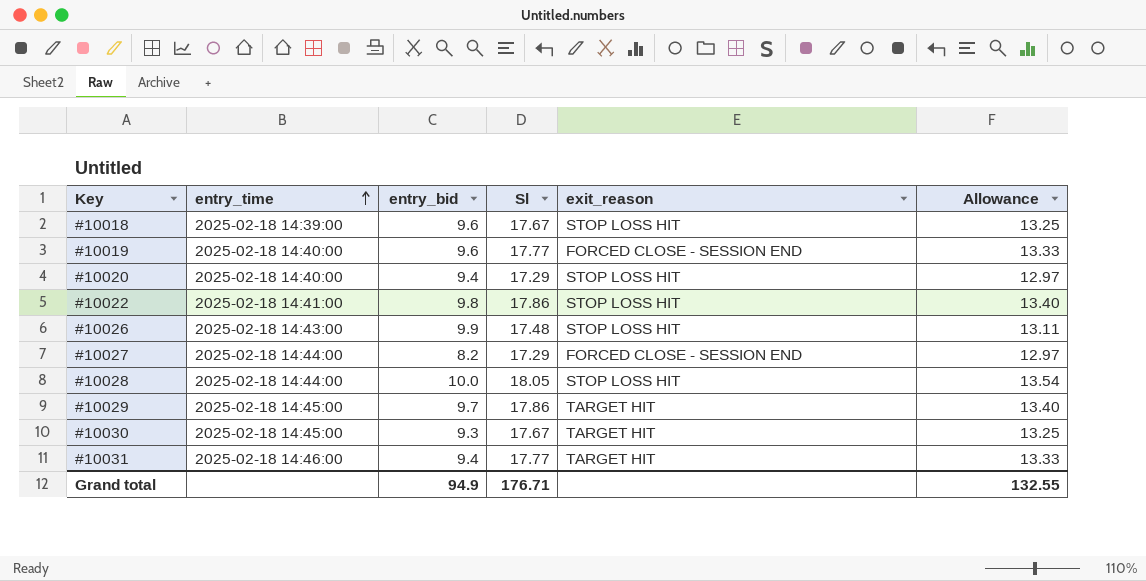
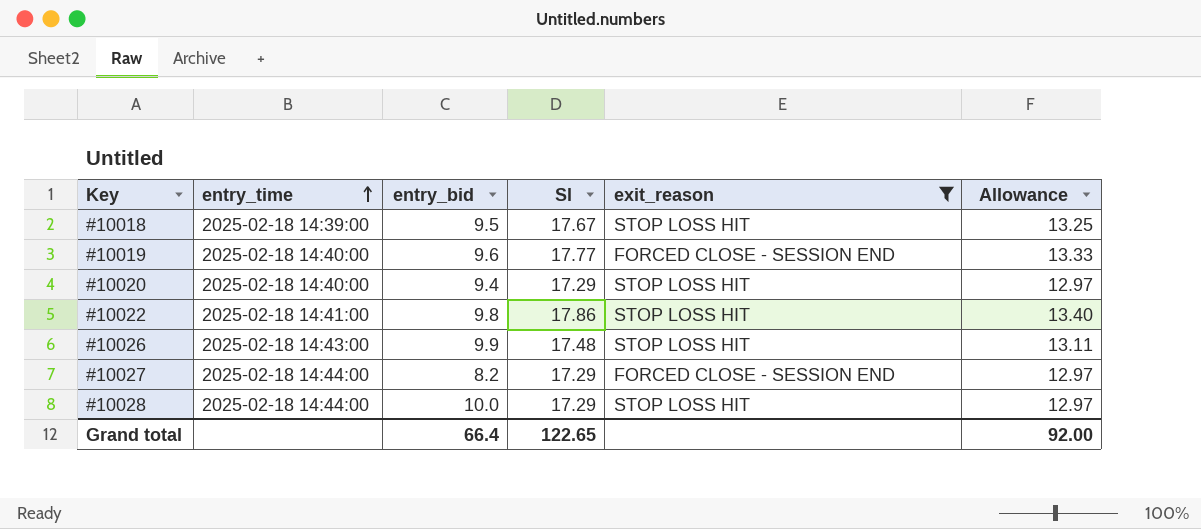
filter: none -> exit_reason != TARGET HIT
#10018 | entry_bid: 9.6 -> 9.5
#10028 | Sl: 18.05 -> 17.29
#10028 | Allowance: 13.54 -> 12.97
Grand total | entry_bid: 94.9 -> 66.4
Grand total | Sl: 176.71 -> 122.65
Grand total | Allowance: 132.55 -> 92.00

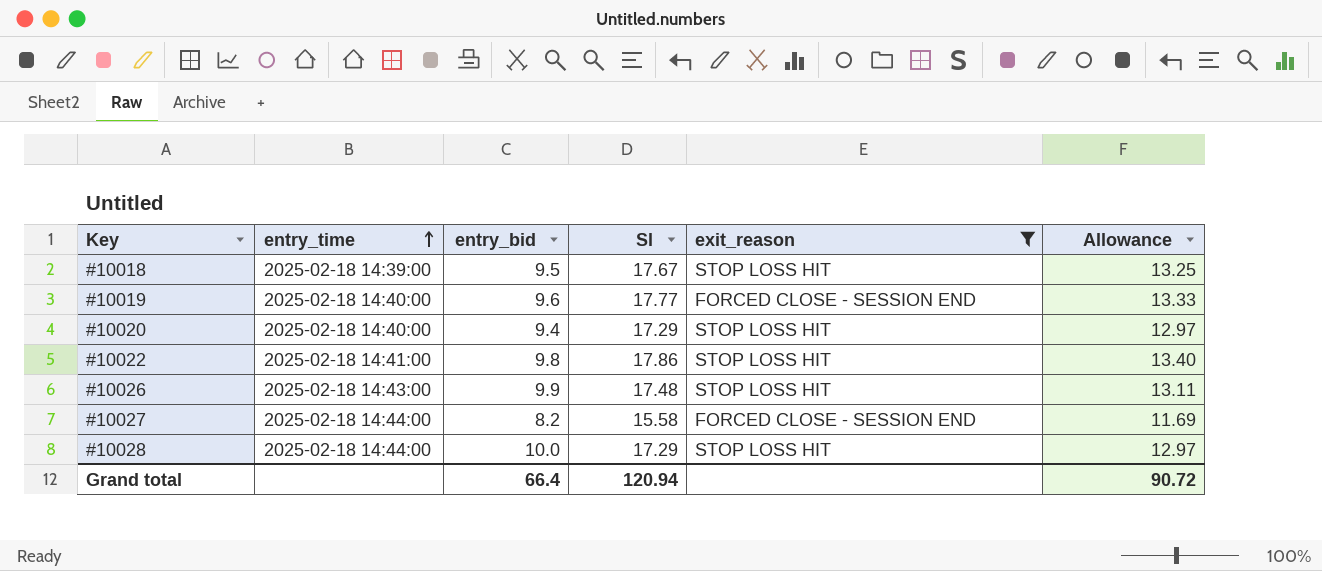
#10027 | Sl: 17.29 -> 15.58
#10027 | Allowance: 12.97 -> 11.69
Grand total | Sl: 122.65 -> 120.94
Grand total | Allowance: 92.00 -> 90.72

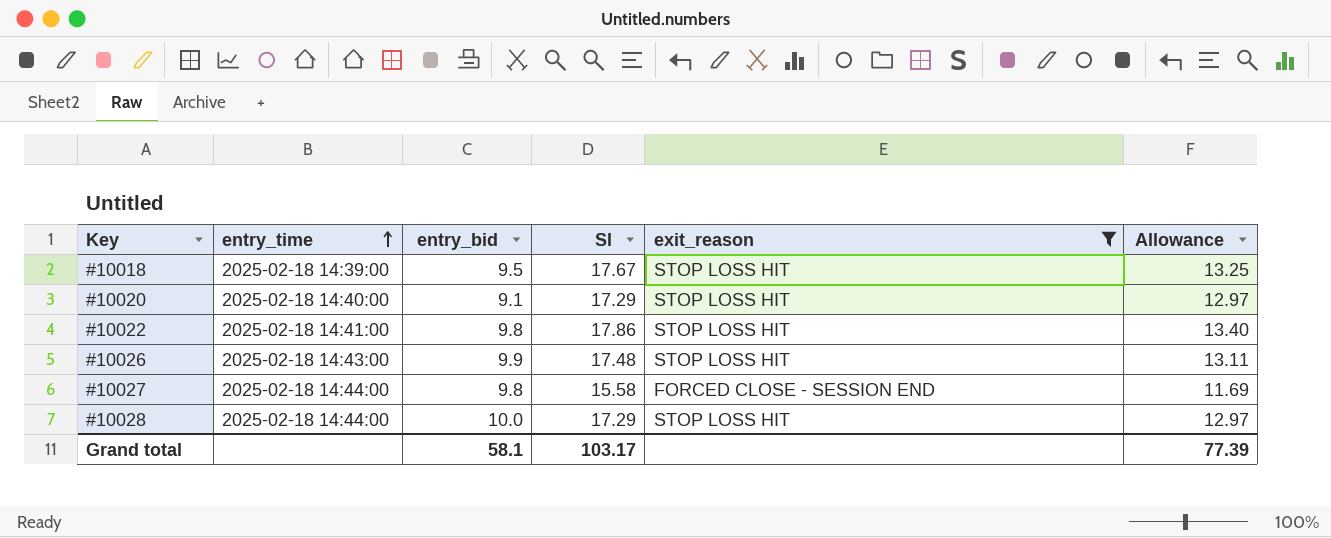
row #10019: 2025-02-18 14:40:00 | 9.6 | 17.77 | FORCED CLOSE - SESSION END | 13.33 -> none
#10020 | entry_bid: 9.4 -> 9.1
#10027 | entry_bid: 8.2 -> 9.8
Grand total | entry_bid: 66.4 -> 58.1
Grand total | Sl: 120.94 -> 103.17
Grand total | Allowance: 90.72 -> 77.39

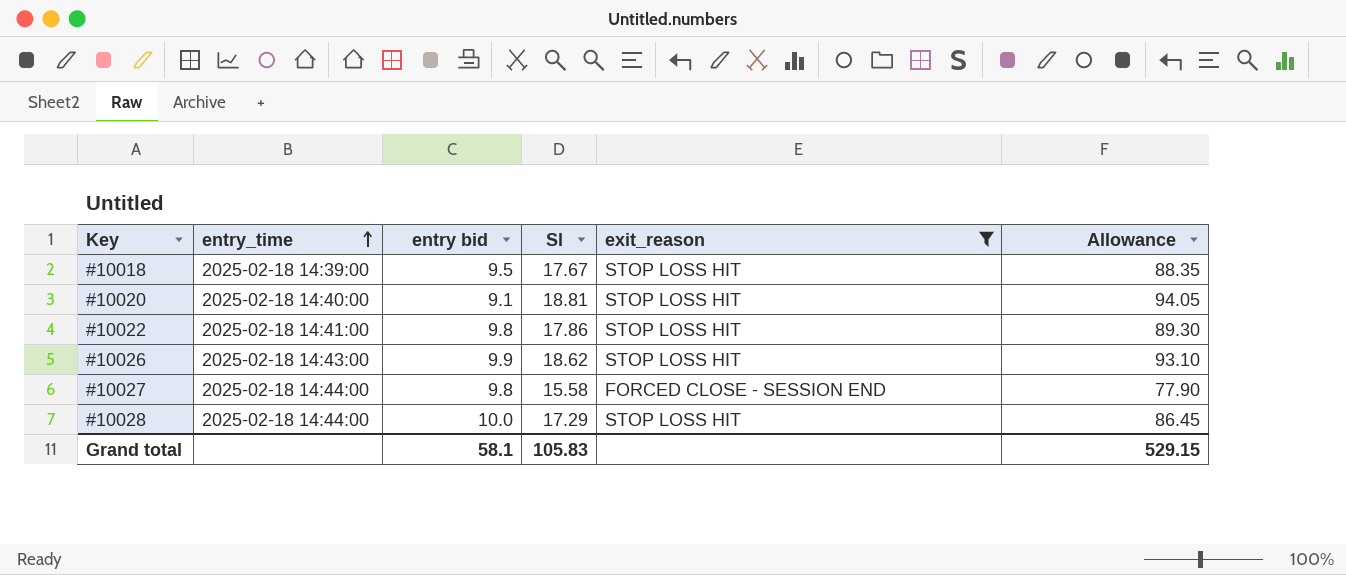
column name: entry_bid -> entry bid
column Allowance | formula: [Sl] * 0.75 -> [Sl] * 5
#10020 | Sl: 17.29 -> 18.81
#10026 | Sl: 17.48 -> 18.62
Grand total | Sl: 103.17 -> 105.83
Grand total | Allowance: 77.39 -> 529.15

